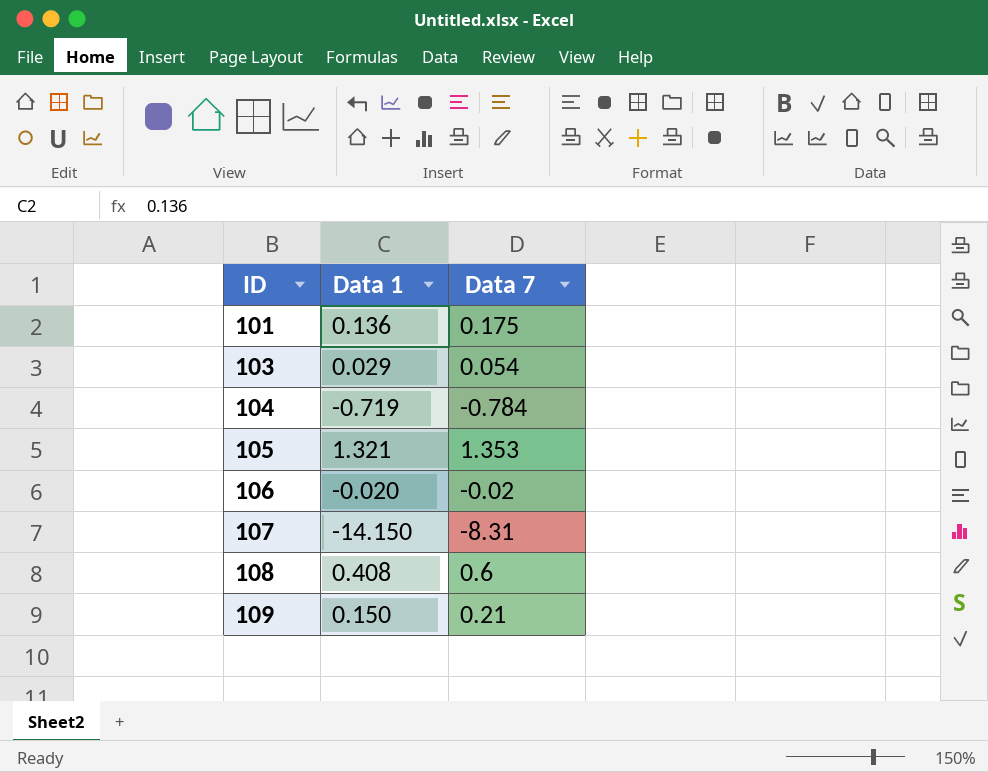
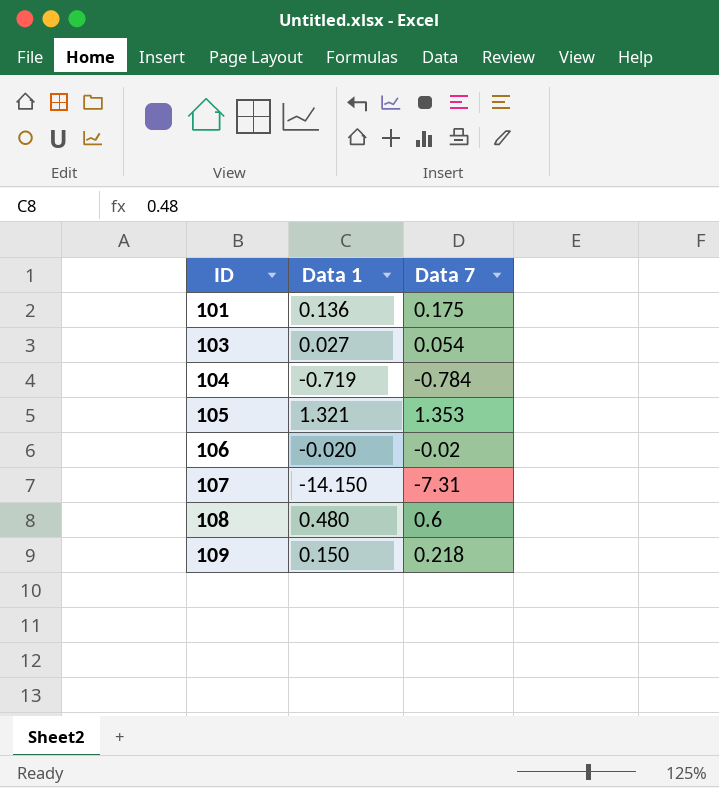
103 | Data 1: 0.029 -> 0.027
107 | Data 7: -8.31 -> -7.31
108 | Data 1: 0.408 -> 0.480
109 | Data 7: 0.21 -> 0.218

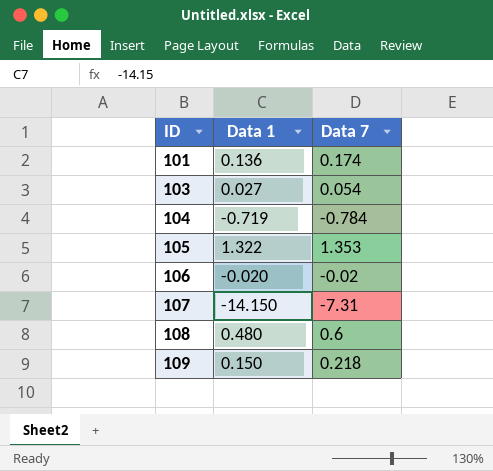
101 | Data 7: 0.175 -> 0.174
105 | Data 1: 1.321 -> 1.322

